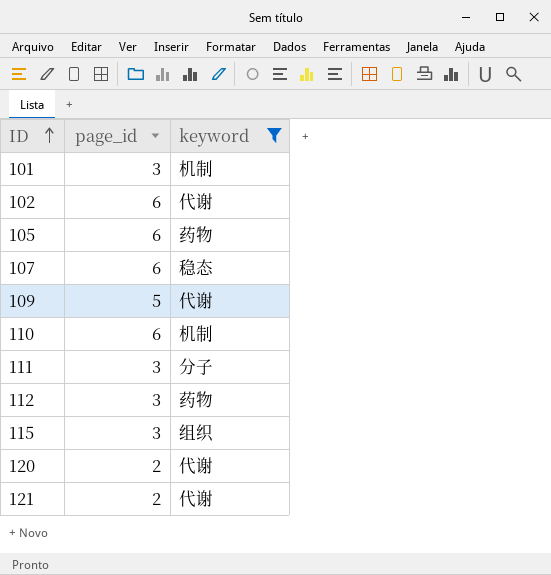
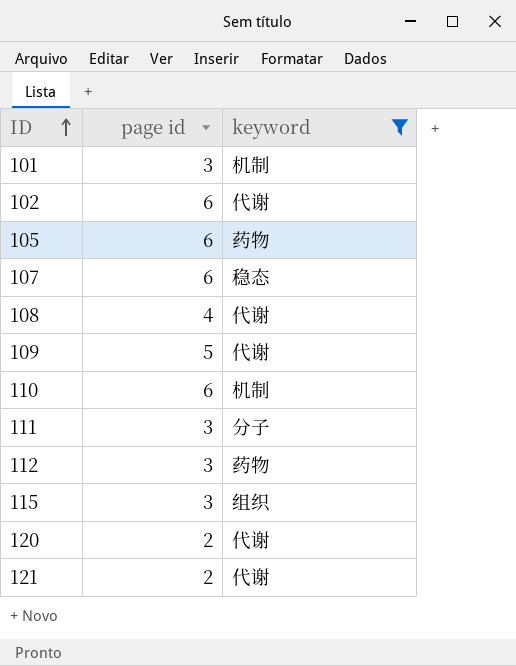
column name: page_id -> page id
row 108: none -> 4 | 代谢

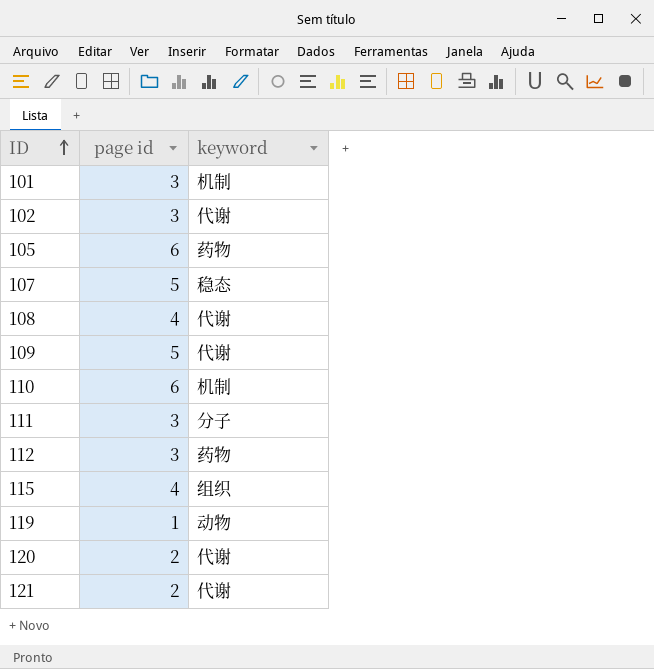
filter: keyword != 动物 -> none
102 | page id: 6 -> 3
107 | page id: 6 -> 5
115 | page id: 3 -> 4

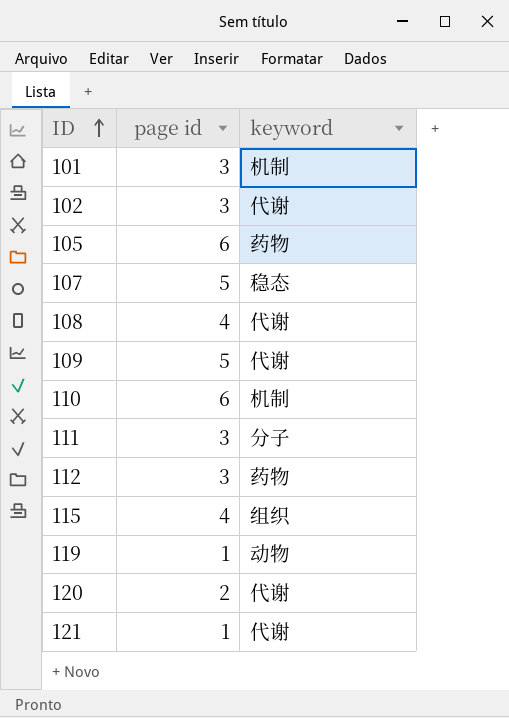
121 | page id: 2 -> 1

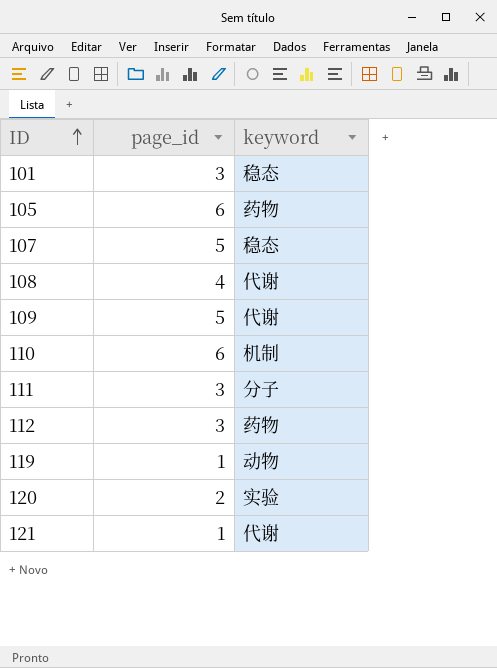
column name: page id -> page_id
row 102: 3 | 代谢 -> none
row 115: 4 | 组织 -> none
101 | keyword: 机制 -> 稳态
120 | keyword: 代谢 -> 实验

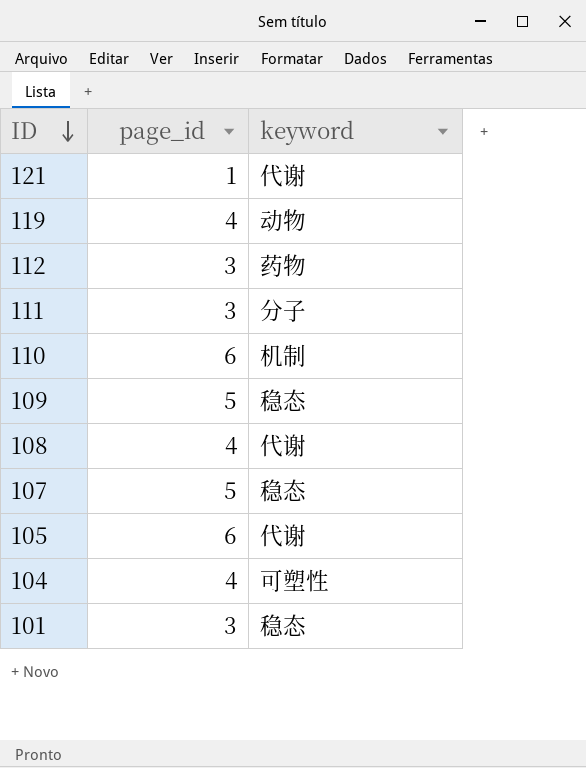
row order: ID ascending -> ID descending
row 120: 2 | 实验 -> none
119 | page_id: 1 -> 4
109 | keyword: 代谢 -> 稳态
105 | keyword: 药物 -> 代谢
row 104: none -> 4 | 可塑性

